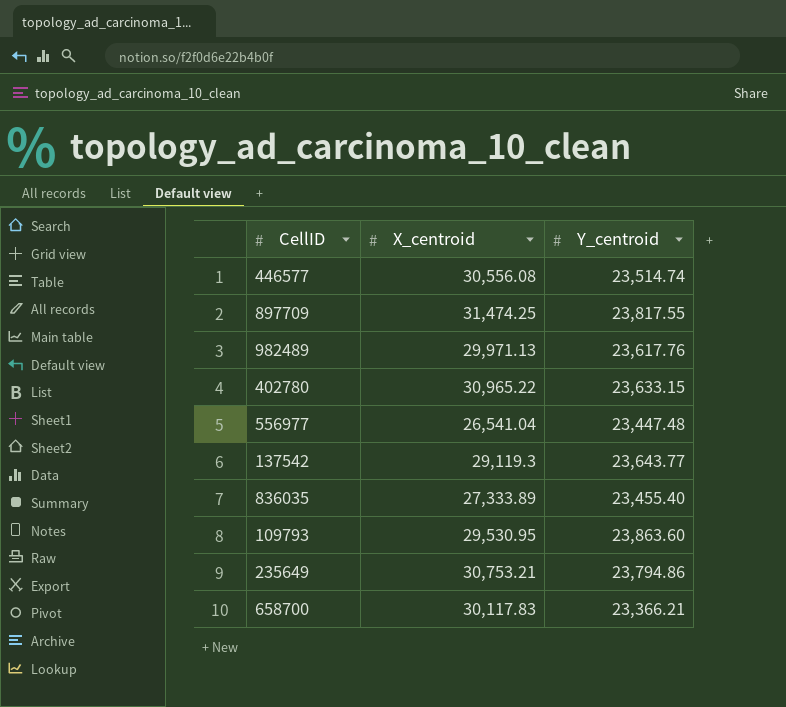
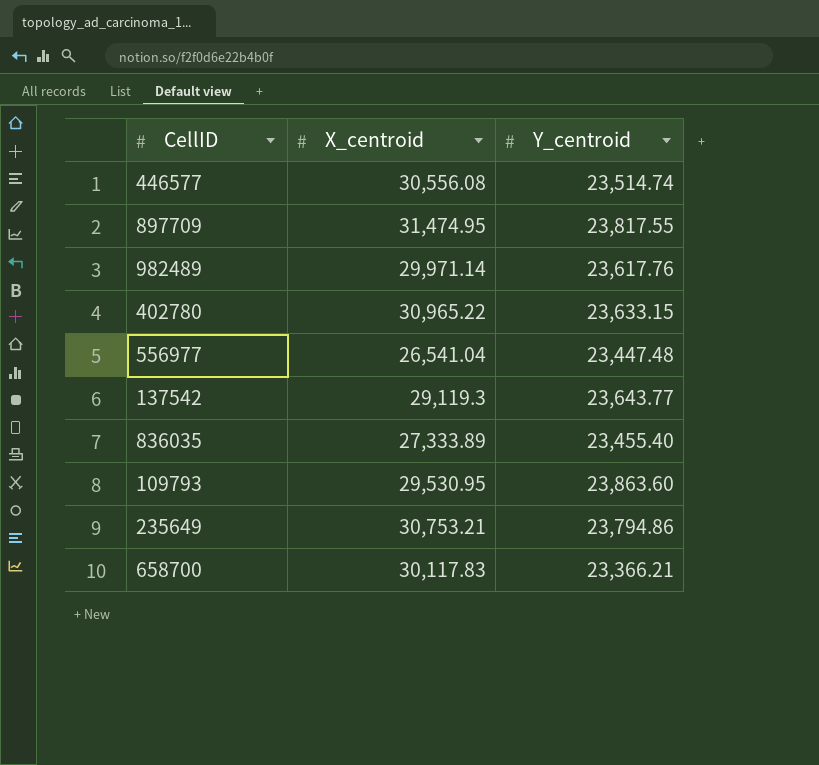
897709 | X_centroid: 31,474.25 -> 31,474.95
982489 | X_centroid: 29,971.13 -> 29,971.14

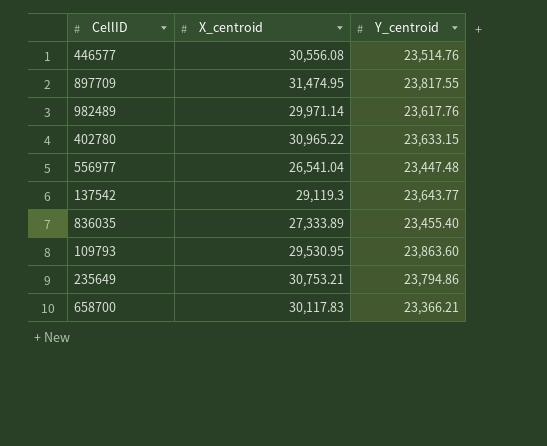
446577 | Y_centroid: 23,514.74 -> 23,514.76

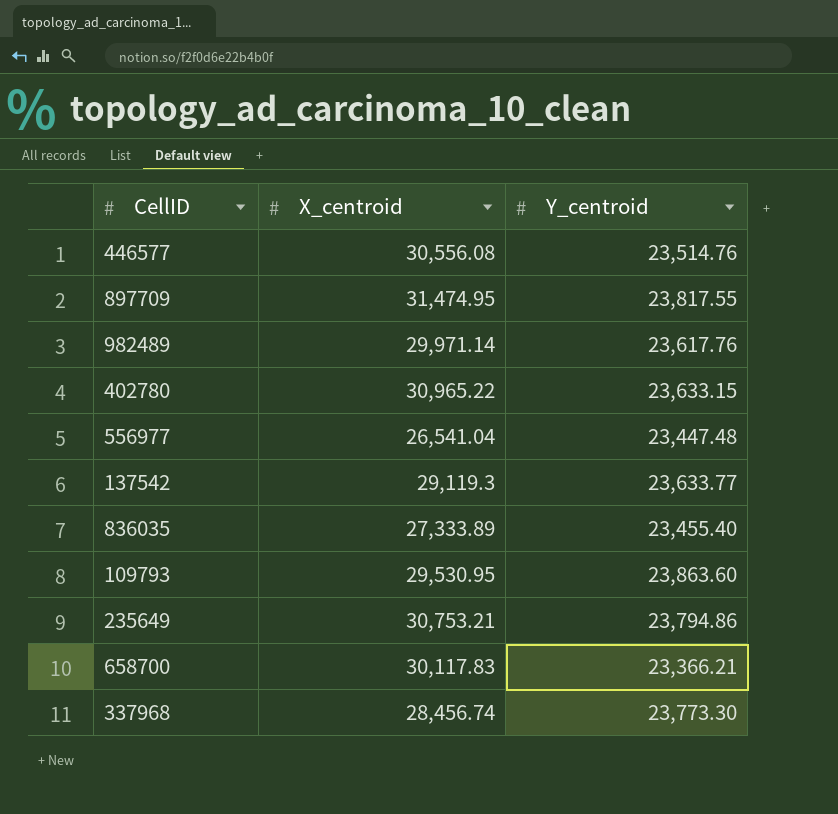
137542 | Y_centroid: 23,643.77 -> 23,633.77
row 337968: none -> 28,456.74 | 23,773.30

